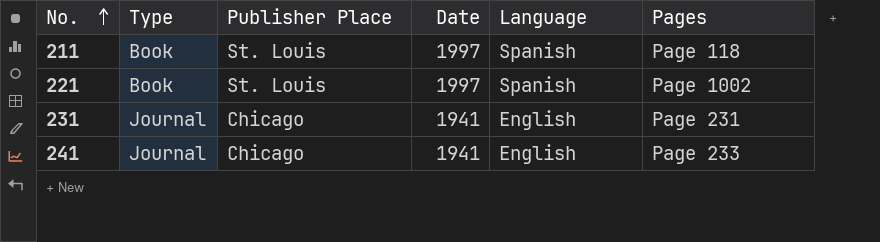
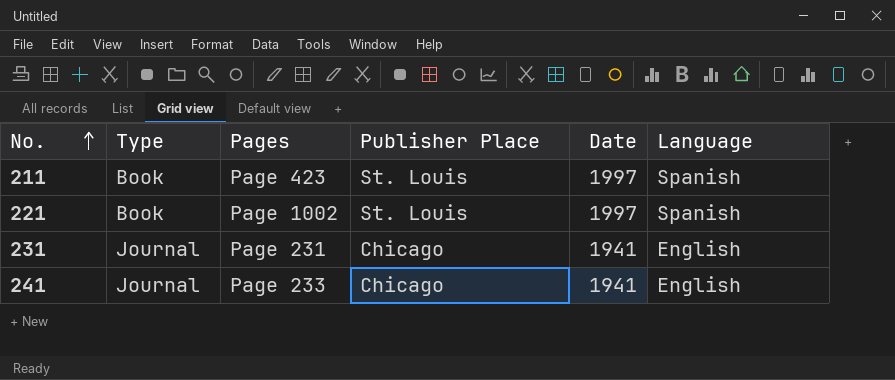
column Pages | position: 6 -> 3
211 | Pages: Page 118 -> Page 423

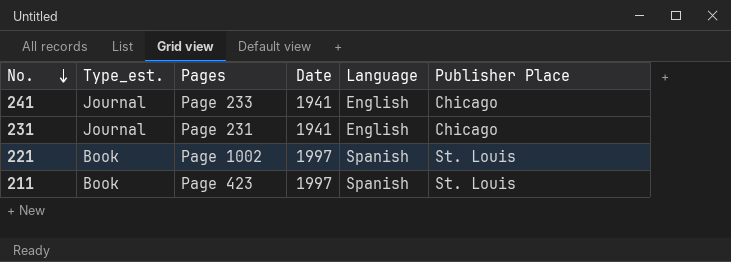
row order: No. ascending -> No. descending
column name: Type -> Type_est.
column Publisher Place | position: 4 -> 6

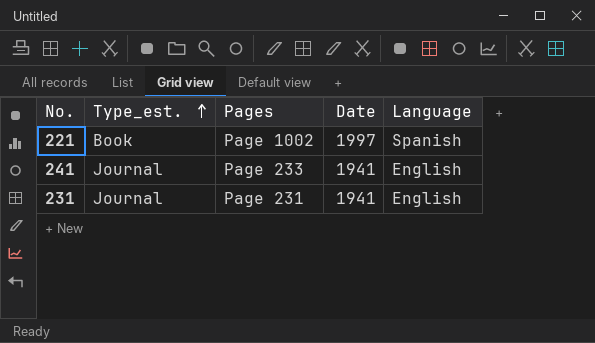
row order: No. descending -> Type_est. ascending
column Publisher Place | position: 6 -> none
row 211: Book | Page 423 | 1997 | Spanish | St. Louis -> none

